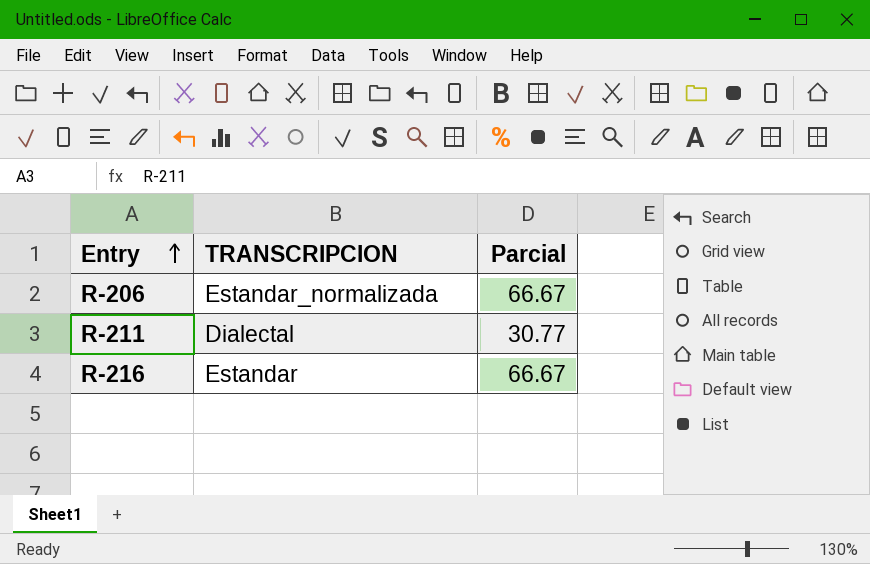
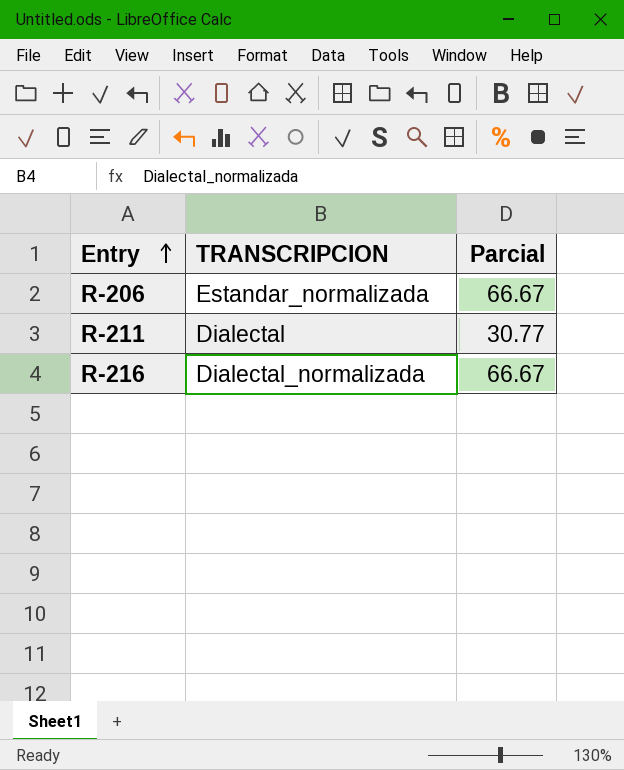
R-216 | TRANSCRIPCION: Estandar -> Dialectal_normalizada

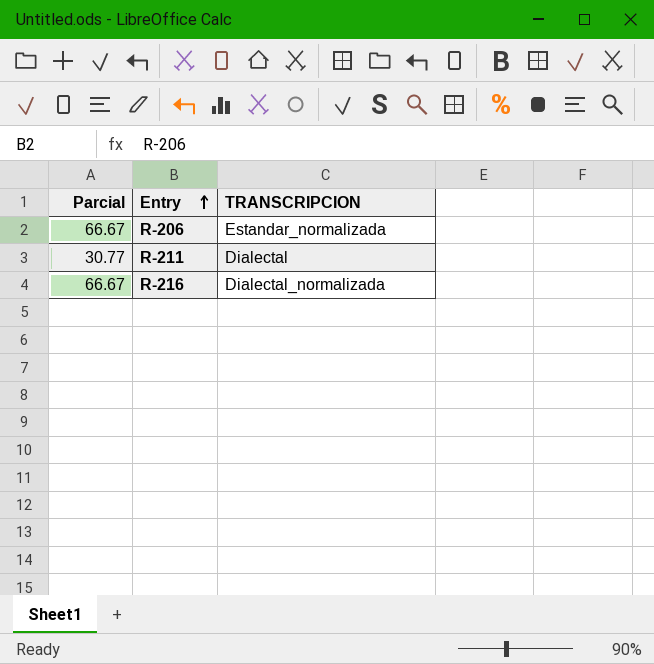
column Parcial | position: 3 -> 1

